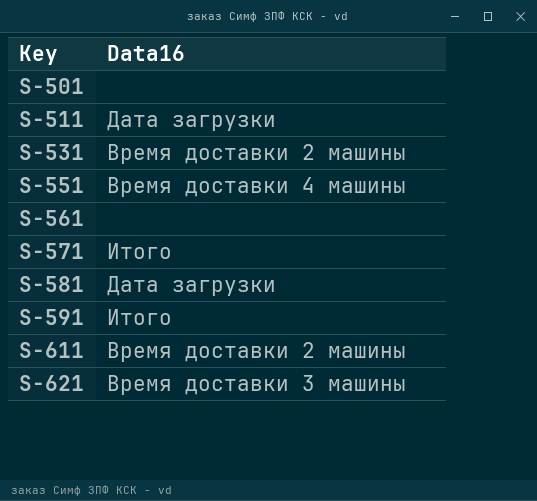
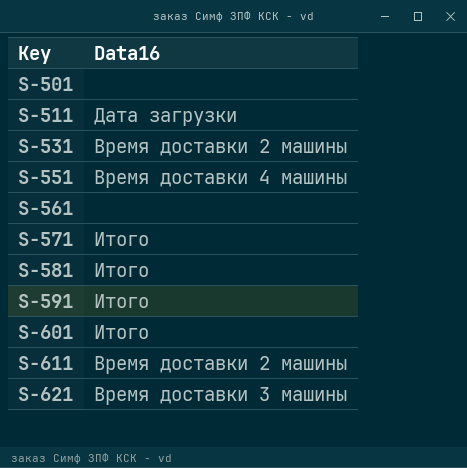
S-581 | Data16: Дата загрузки -> Итого
row S-601: none -> Итого

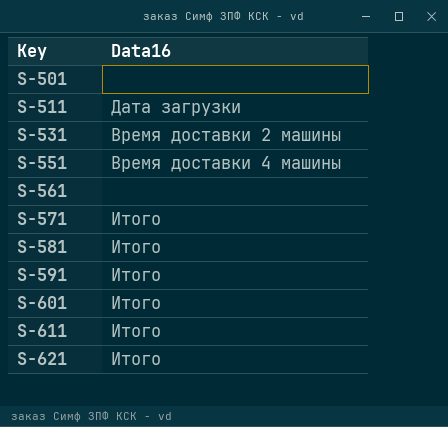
S-611 | Data16: Время доставки 2 машины -> Итого
S-621 | Data16: Время доставки 3 машины -> Итого

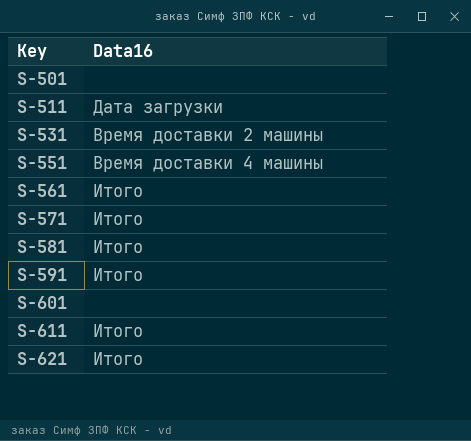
S-561 | Data16: none -> Итого
S-601 | Data16: Итого -> none

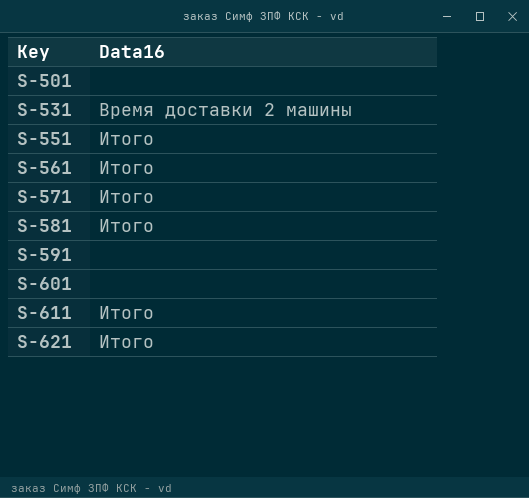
row S-511: Дата загрузки -> none
S-551 | Data16: Время доставки 4 машины -> Итого
S-591 | Data16: Итого -> none

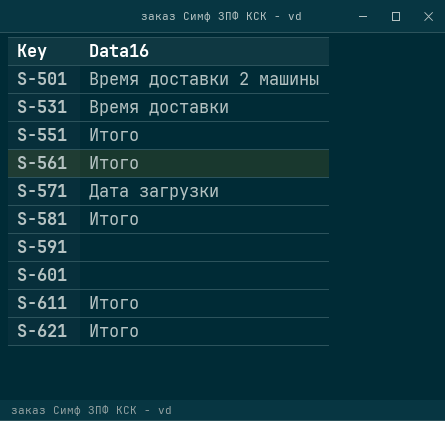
S-501 | Data16: none -> Время доставки 2 машины
S-531 | Data16: Время доставки 2 машины -> Время доставки
S-571 | Data16: Итого -> Дата загрузки

